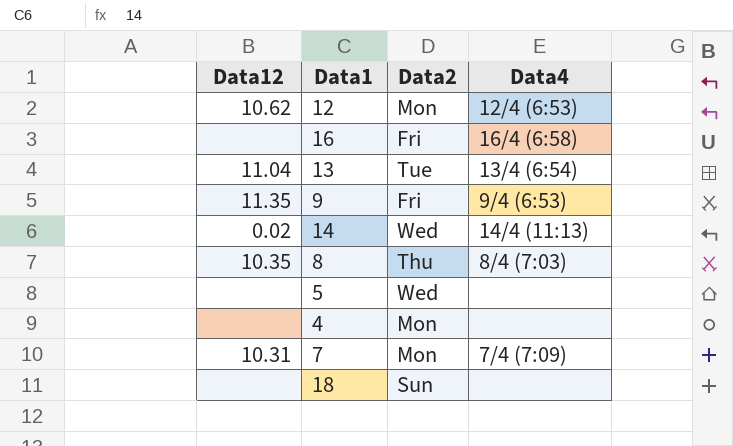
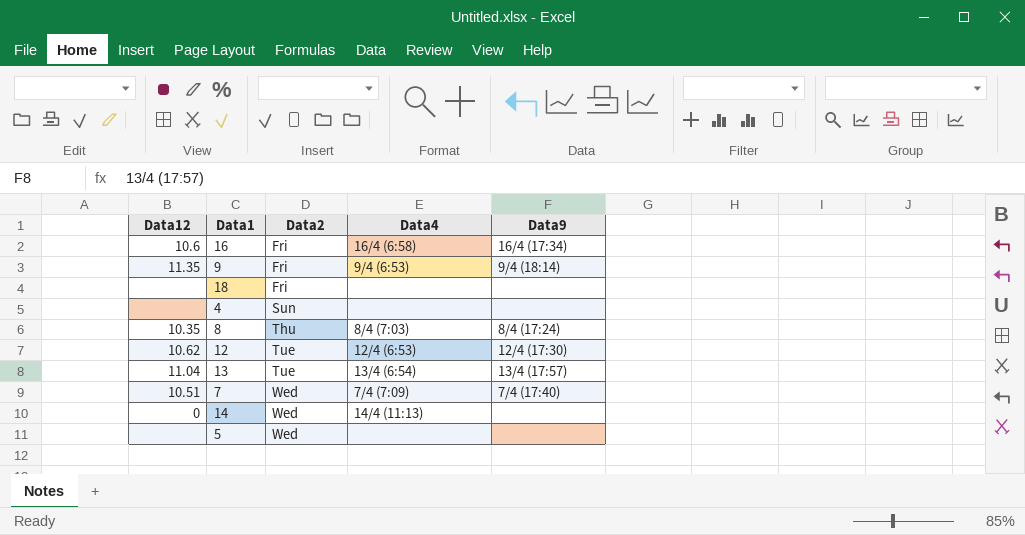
row order: none -> Data2 ascending
column Data9 | position: none -> 5
16 | Data12: none -> 10.6
18 | Data2: Sun -> Fri
4 | Data2: Mon -> Sun
12 | Data2: Mon -> Tue
7 | Data12: 10.31 -> 10.51
7 | Data2: Mon -> Wed
14 | Data12: 0.02 -> 0

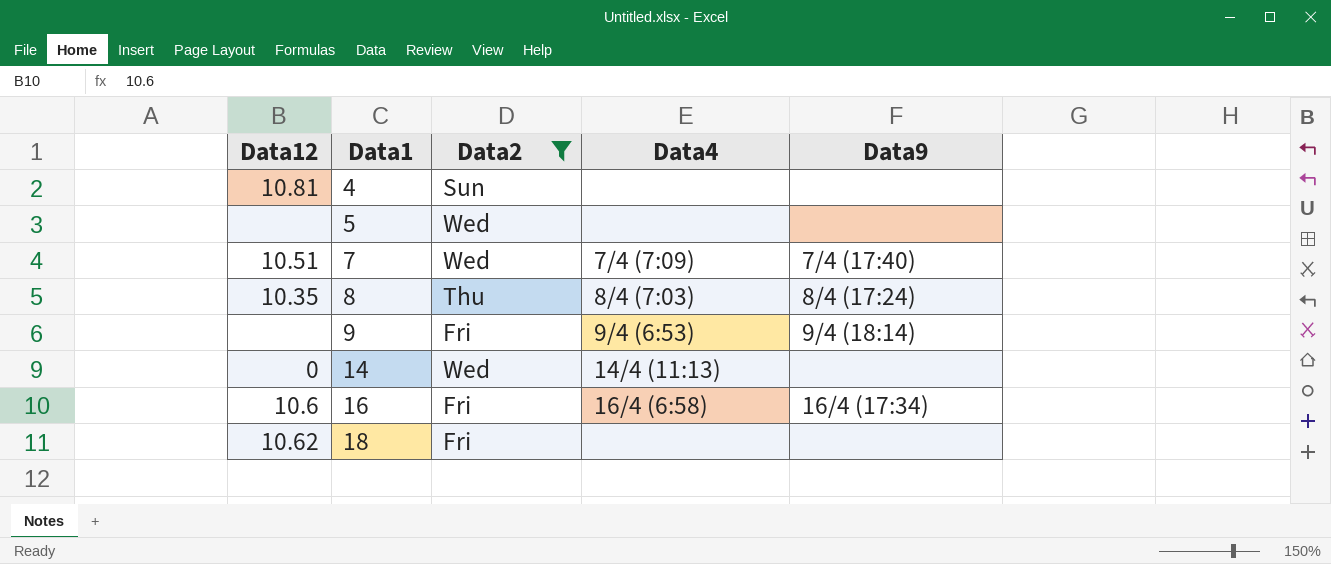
filter: none -> Data2 != Tue
row order: Data2 ascending -> Data1 ascending
4 | Data12: none -> 10.81
9 | Data12: 11.35 -> none
18 | Data12: none -> 10.62

